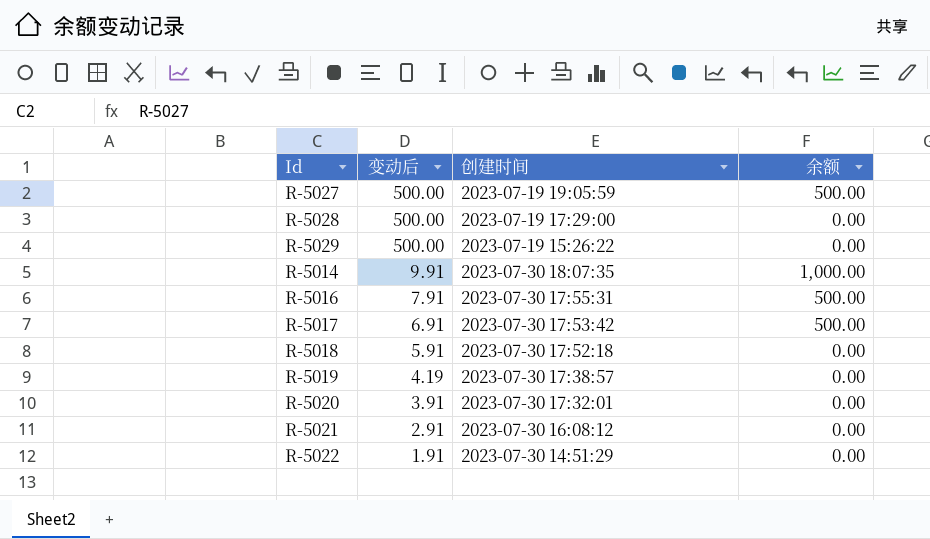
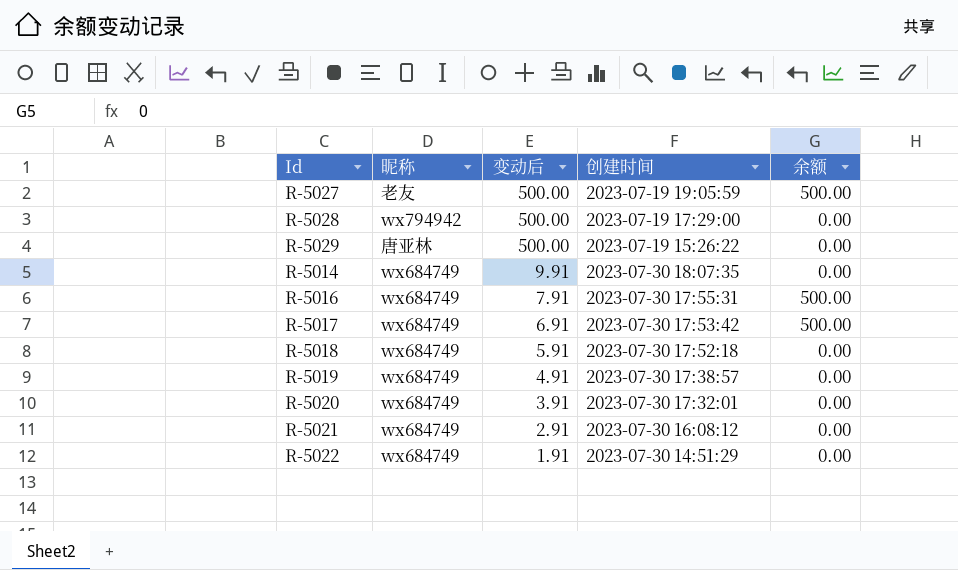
column 昵称 | position: none -> 2
R-5014 | 余额: 1,000.00 -> 0.00
R-5019 | 变动后: 4.19 -> 4.91

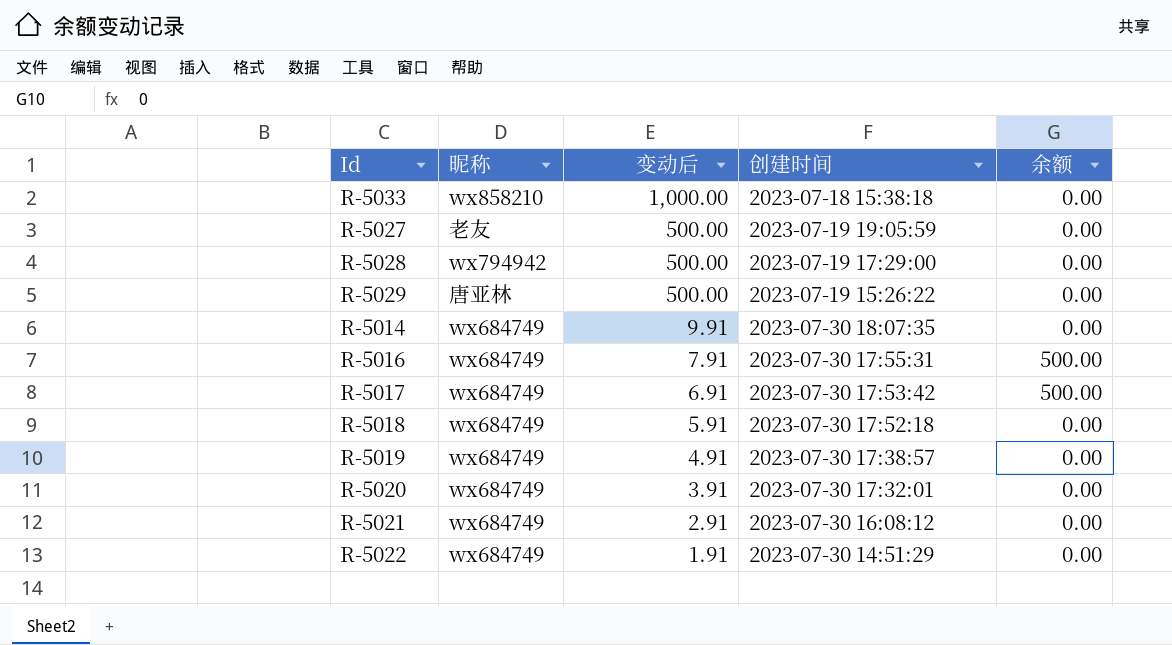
row R-5033: none -> wx858210 | 1,000.00 | 2023-07-18 15:38:18 | 0.00
R-5027 | 余额: 500.00 -> 0.00

